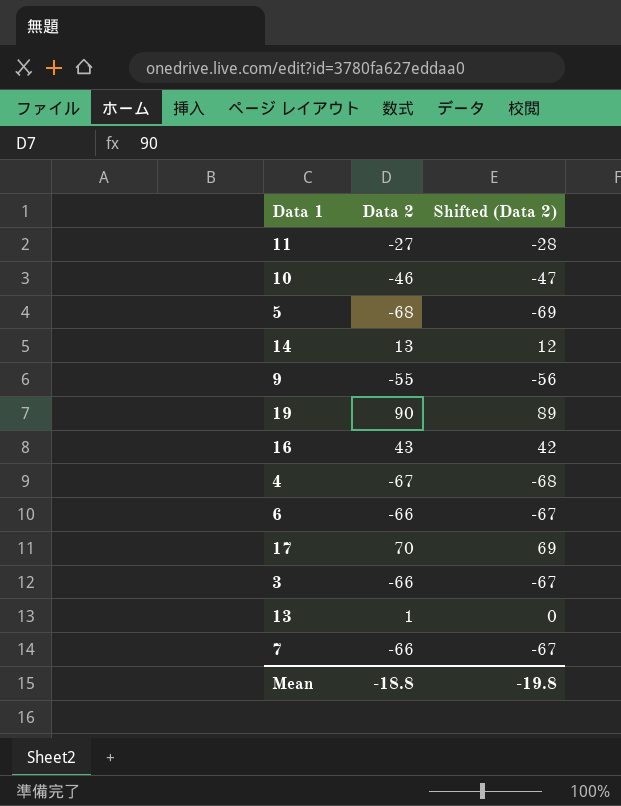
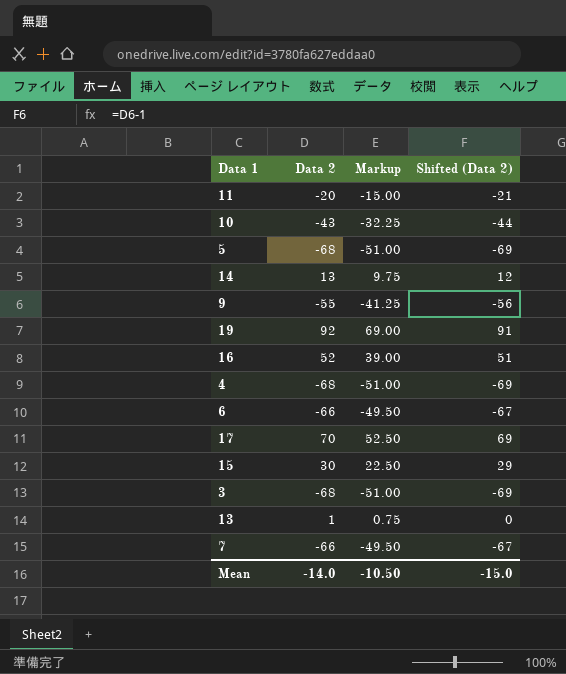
column Markup | formula: none -> [Data 2] * 0.75
11 | Data 2: -27 -> -20
11 | Shifted (Data 2): -28 -> -21
10 | Data 2: -46 -> -43
10 | Shifted (Data 2): -47 -> -44
19 | Data 2: 90 -> 92
19 | Shifted (Data 2): 89 -> 91
16 | Data 2: 43 -> 52
16 | Shifted (Data 2): 42 -> 51
4 | Data 2: -67 -> -68
4 | Shifted (Data 2): -68 -> -69
row 15: none -> 30 | 22.50 | 29
3 | Data 2: -66 -> -68
3 | Shifted (Data 2): -67 -> -69
Mean | Data 2: -18.8 -> -14.0
Mean | Shifted (Data 2): -19.8 -> -15.0

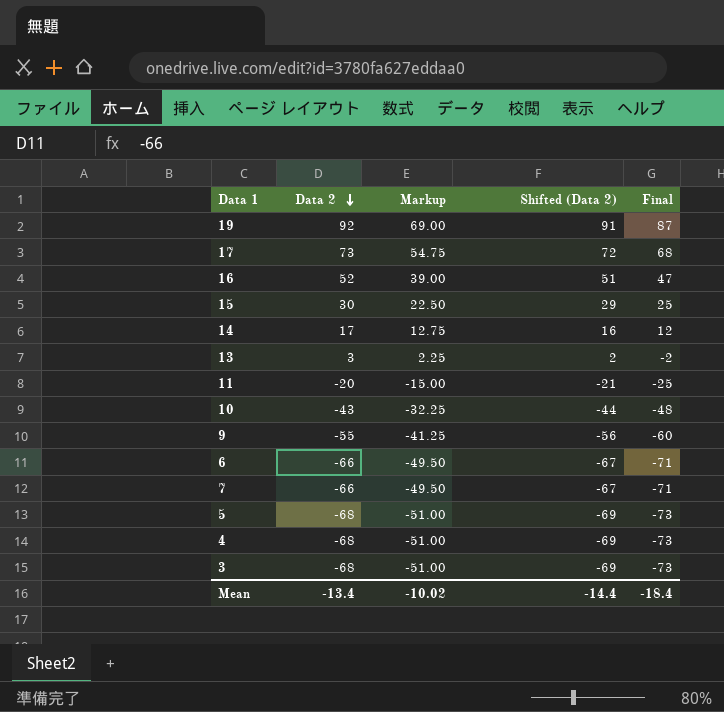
row order: none -> Data 2 descending
column Final | formula: none -> [Data 2] - 5
17 | Data 2: 70 -> 73
17 | Markup: 52.50 -> 54.75
17 | Shifted (Data 2): 69 -> 72
14 | Data 2: 13 -> 17
14 | Markup: 9.75 -> 12.75
14 | Shifted (Data 2): 12 -> 16
13 | Data 2: 1 -> 3
13 | Markup: 0.75 -> 2.25
13 | Shifted (Data 2): 0 -> 2
Mean | Data 2: -14.0 -> -13.4
Mean | Markup: -10.50 -> -10.02
Mean | Shifted (Data 2): -15.0 -> -14.4

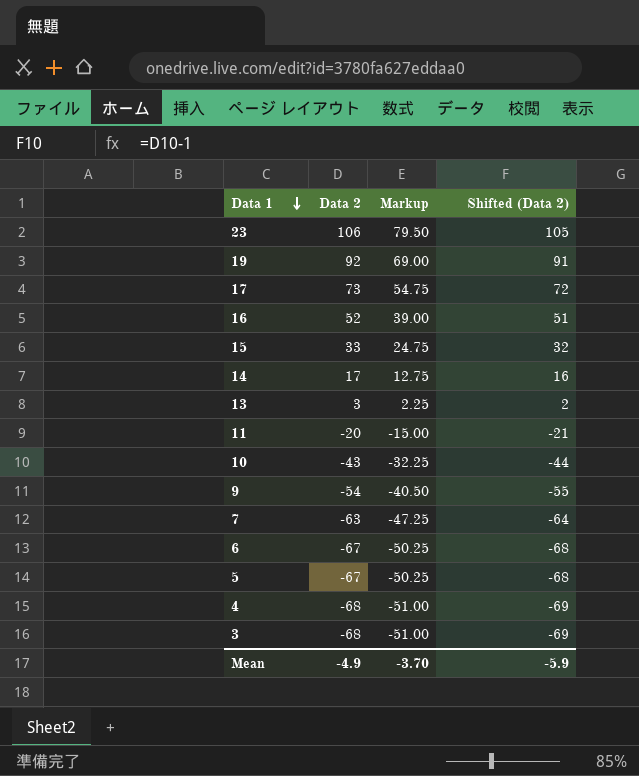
row order: Data 2 descending -> Data 1 descending
column Final | formula: [Data 2] - 5 -> none
row 23: none -> 106 | 79.50 | 105
15 | Data 2: 30 -> 33
15 | Markup: 22.50 -> 24.75
15 | Shifted (Data 2): 29 -> 32
9 | Data 2: -55 -> -54
9 | Markup: -41.25 -> -40.50
9 | Shifted (Data 2): -56 -> -55
7 | Data 2: -66 -> -63
7 | Markup: -49.50 -> -47.25
7 | Shifted (Data 2): -67 -> -64
6 | Data 2: -66 -> -67
6 | Markup: -49.50 -> -50.25
6 | Shifted (Data 2): -67 -> -68
5 | Data 2: -68 -> -67
5 | Markup: -51.00 -> -50.25
5 | Shifted (Data 2): -69 -> -68
Mean | Data 2: -13.4 -> -4.9
Mean | Markup: -10.02 -> -3.70
Mean | Shifted (Data 2): -14.4 -> -5.9

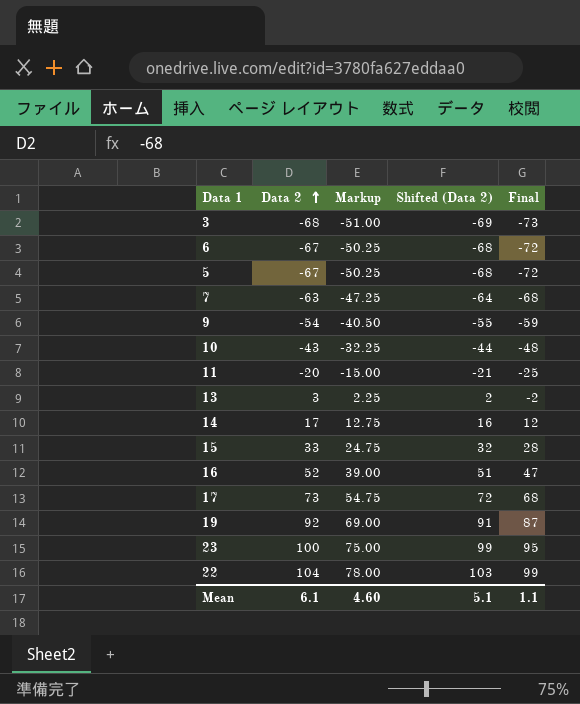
row order: Data 1 descending -> Data 2 ascending
column Final | formula: none -> [Data 2] - 5
row 4: -68 | -51.00 | -69 -> none
23 | Data 2: 106 -> 100
23 | Markup: 79.50 -> 75.00
23 | Shifted (Data 2): 105 -> 99
row 22: none -> 104 | 78.00 | 103 | 99
Mean | Data 2: -4.9 -> 6.1
Mean | Markup: -3.70 -> 4.60
Mean | Shifted (Data 2): -5.9 -> 5.1

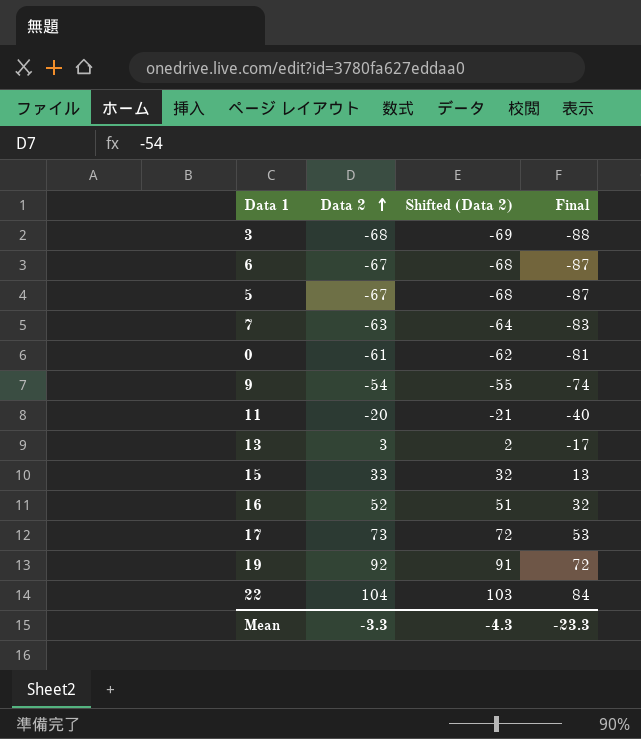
column Markup | formula: [Data 2] * 0.75 -> none
column Final | formula: [Data 2] - 5 -> [Data 2] - 20
row 10: -43 | -32.25 | -44 | -48 -> none
row 14: 17 | 12.75 | 16 | 12 -> none
row 23: 100 | 75.00 | 99 | 95 -> none
row 0: none -> -61 | -62 | -81
Mean | Data 2: 6.1 -> -3.3
Mean | Shifted (Data 2): 5.1 -> -4.3
Mean | Final: 1.1 -> -23.3

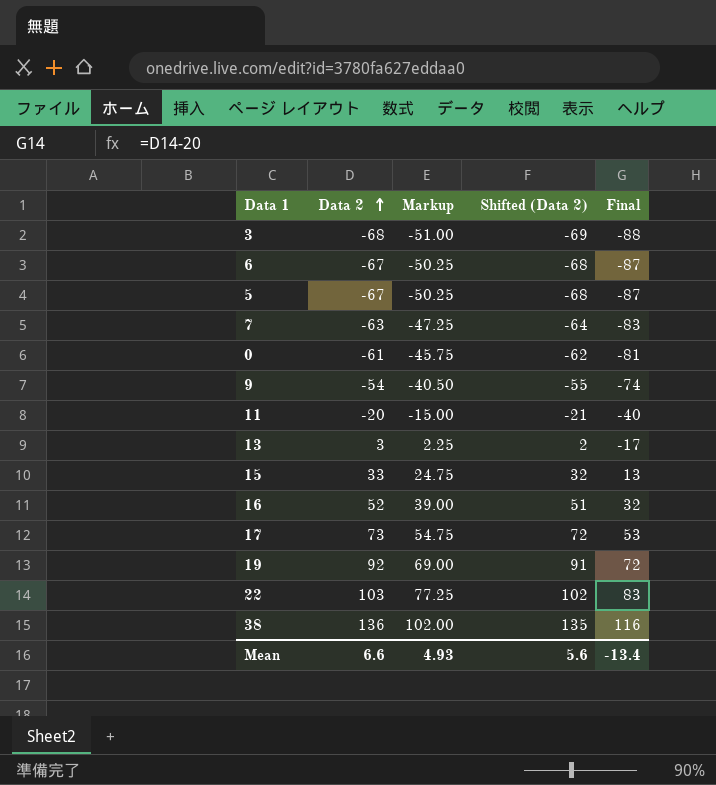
column Markup | formula: none -> [Data 2] * 0.75
22 | Data 2: 104 -> 103
22 | Shifted (Data 2): 103 -> 102
22 | Final: 84 -> 83
row 38: none -> 136 | 102.00 | 135 | 116
Mean | Data 2: -3.3 -> 6.6
Mean | Shifted (Data 2): -4.3 -> 5.6
Mean | Final: -23.3 -> -13.4

